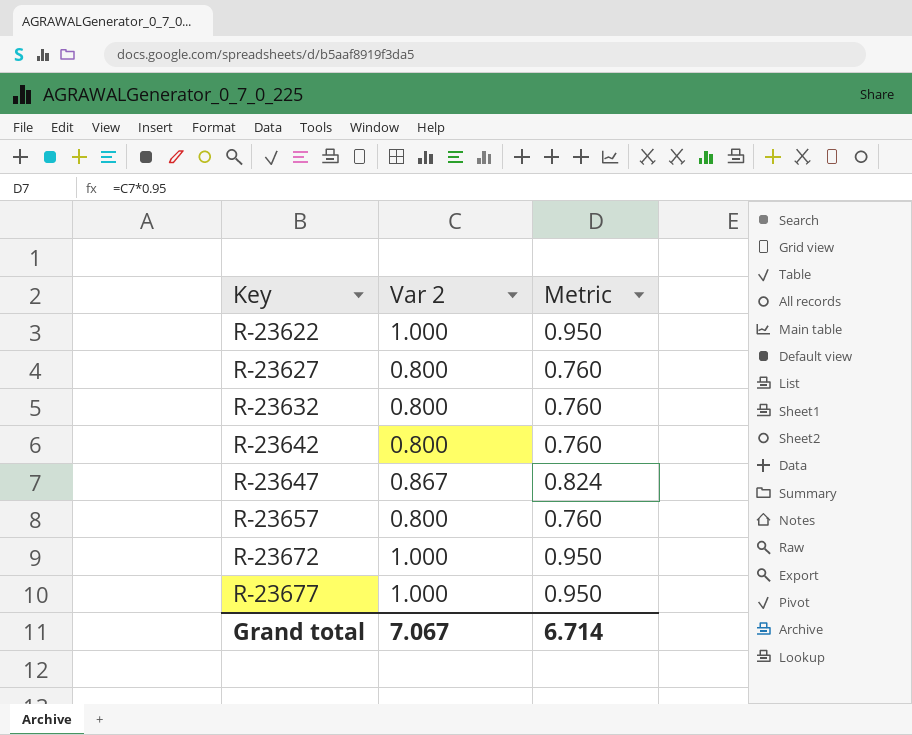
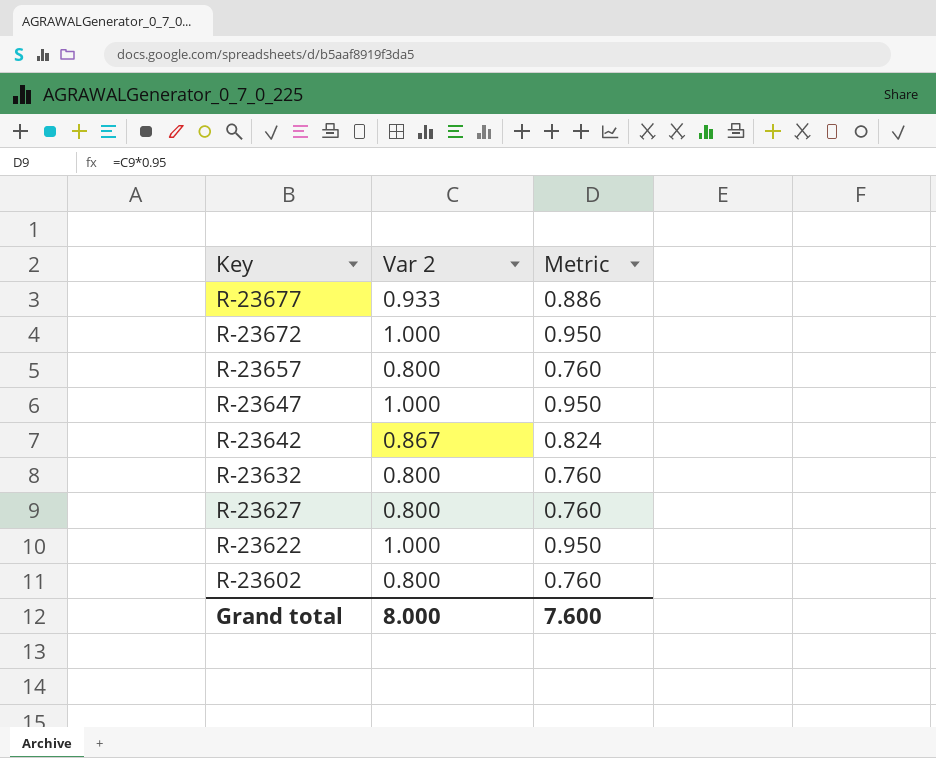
row order: Key ascending -> Key descending
R-23677 | Var 2: 1.000 -> 0.933
R-23677 | Metric: 0.950 -> 0.886
R-23647 | Var 2: 0.867 -> 1.000
R-23647 | Metric: 0.824 -> 0.950
R-23642 | Var 2: 0.800 -> 0.867
R-23642 | Metric: 0.760 -> 0.824
row R-23602: none -> 0.800 | 0.760
Grand total | Var 2: 7.067 -> 8.000
Grand total | Metric: 6.714 -> 7.600

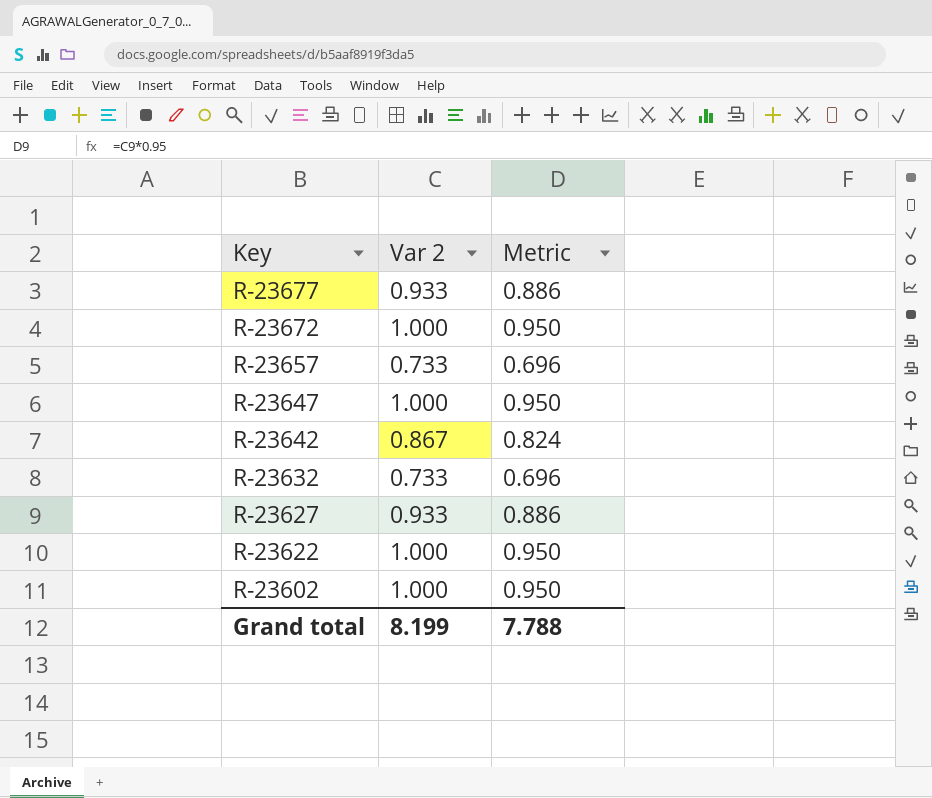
R-23657 | Var 2: 0.800 -> 0.733
R-23657 | Metric: 0.760 -> 0.696
R-23632 | Var 2: 0.800 -> 0.733
R-23632 | Metric: 0.760 -> 0.696
R-23627 | Var 2: 0.800 -> 0.933
R-23627 | Metric: 0.760 -> 0.886
R-23602 | Var 2: 0.800 -> 1.000
R-23602 | Metric: 0.760 -> 0.950
Grand total | Var 2: 8.000 -> 8.199
Grand total | Metric: 7.600 -> 7.788

